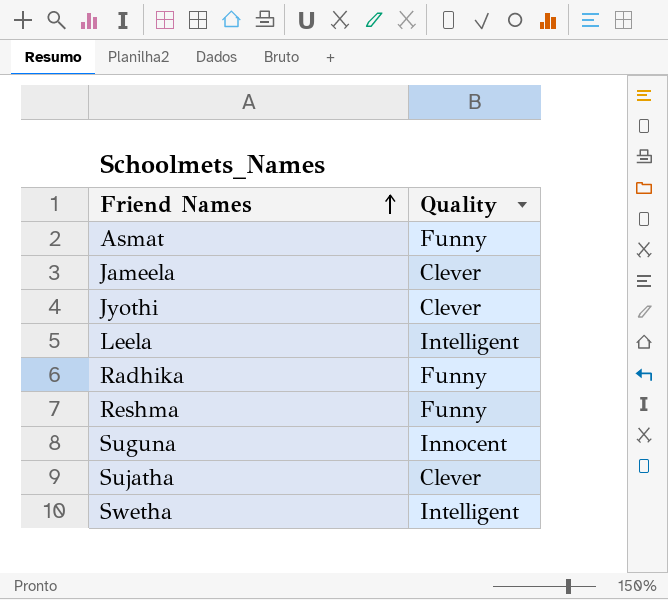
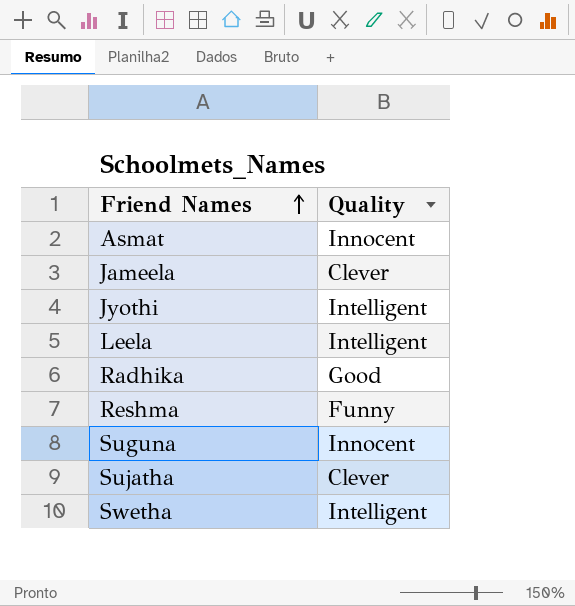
Asmat | Quality: Funny -> Innocent
Jyothi | Quality: Clever -> Intelligent
Radhika | Quality: Funny -> Good

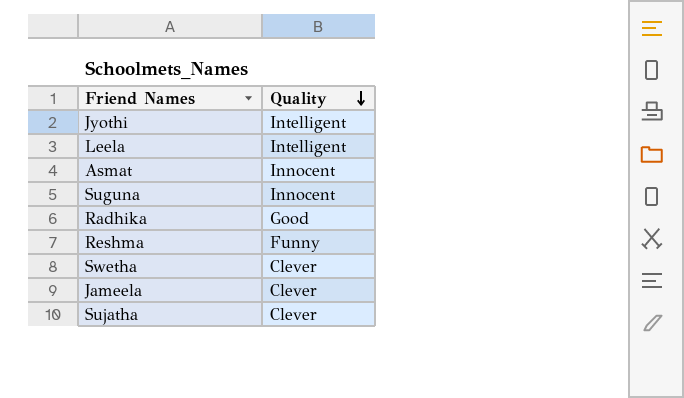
row order: Friend Names ascending -> Quality descending
Swetha | Quality: Intelligent -> Clever

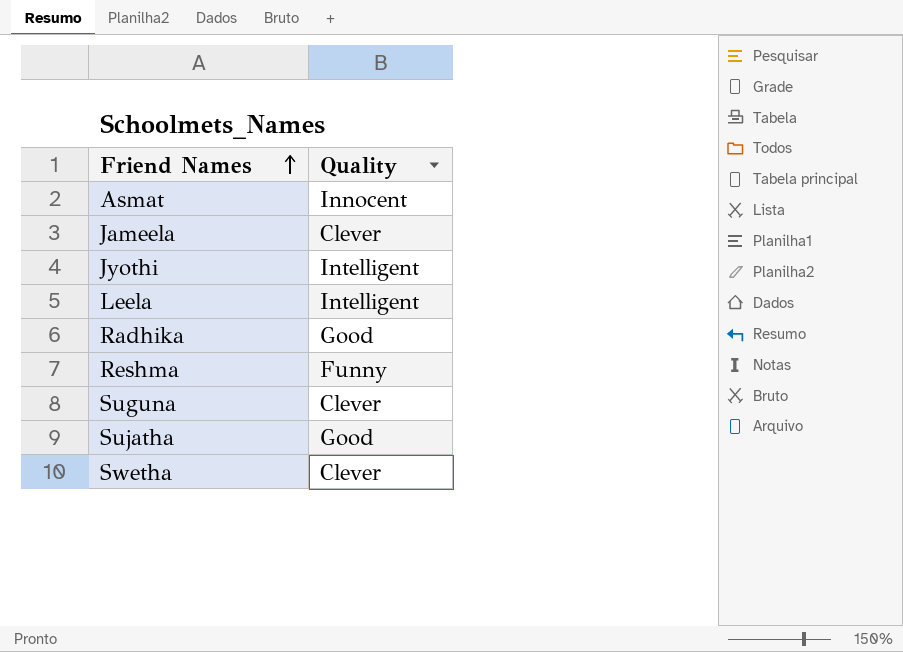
row order: Quality descending -> Friend Names ascending
Suguna | Quality: Innocent -> Clever
Sujatha | Quality: Clever -> Good

